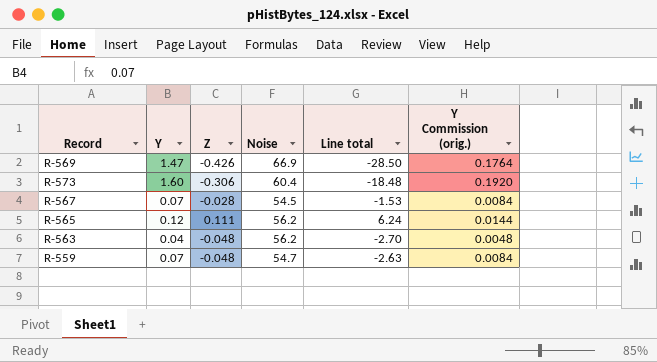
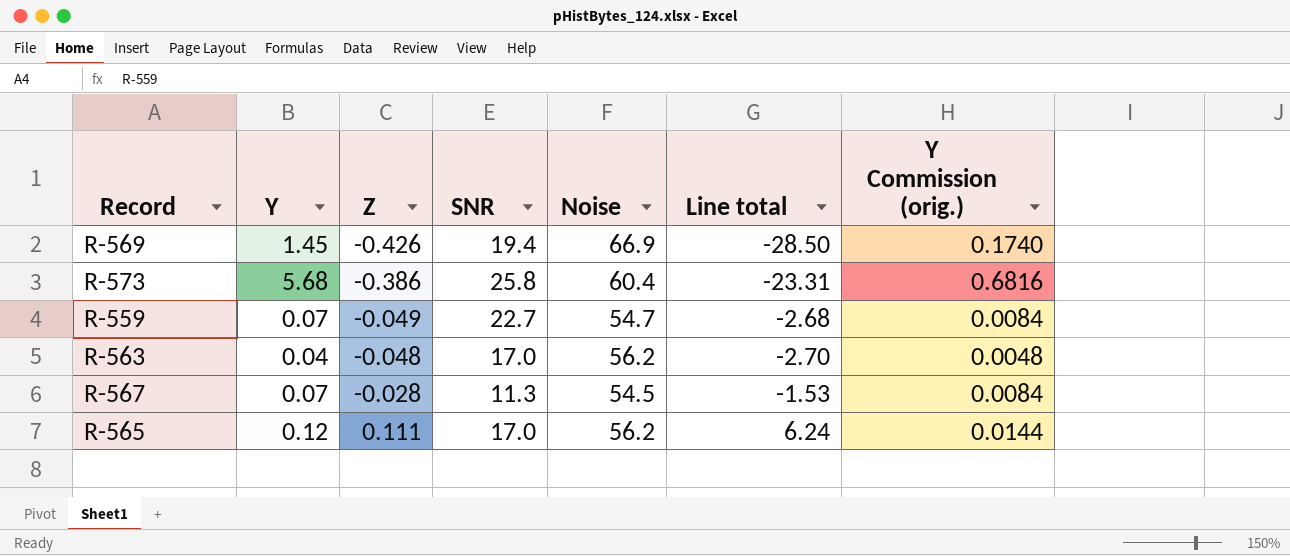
row order: none -> Z ascending
column SNR | position: none -> 4
R-569 | Y: 1.47 -> 1.45
R-569 | Y Commission (orig.): 0.1764 -> 0.1740
R-573 | Y: 1.60 -> 5.68
R-573 | Z: -0.306 -> -0.386
R-573 | Line total: -18.48 -> -23.31
R-573 | Y Commission (orig.): 0.1920 -> 0.6816
R-559 | Z: -0.048 -> -0.049
R-559 | Line total: -2.63 -> -2.68

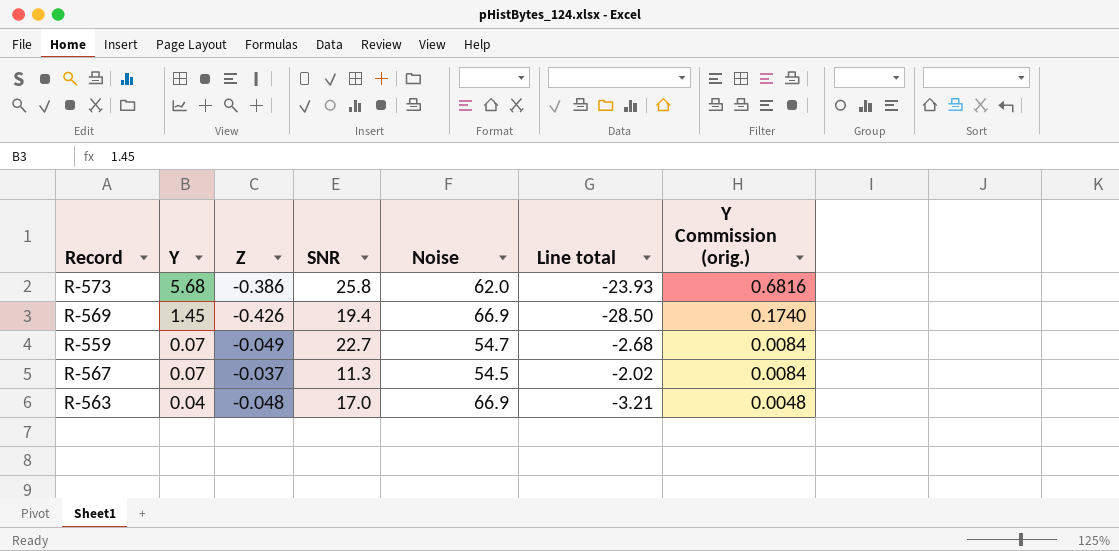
row order: Z ascending -> Y descending
row R-565: 0.12 | 0.111 | 17.0 | 56.2 | 6.24 | 0.0144 -> none
R-573 | Noise: 60.4 -> 62.0
R-573 | Line total: -23.31 -> -23.93
R-567 | Z: -0.028 -> -0.037
R-567 | Line total: -1.53 -> -2.02
R-563 | Noise: 56.2 -> 66.9
R-563 | Line total: -2.70 -> -3.21

